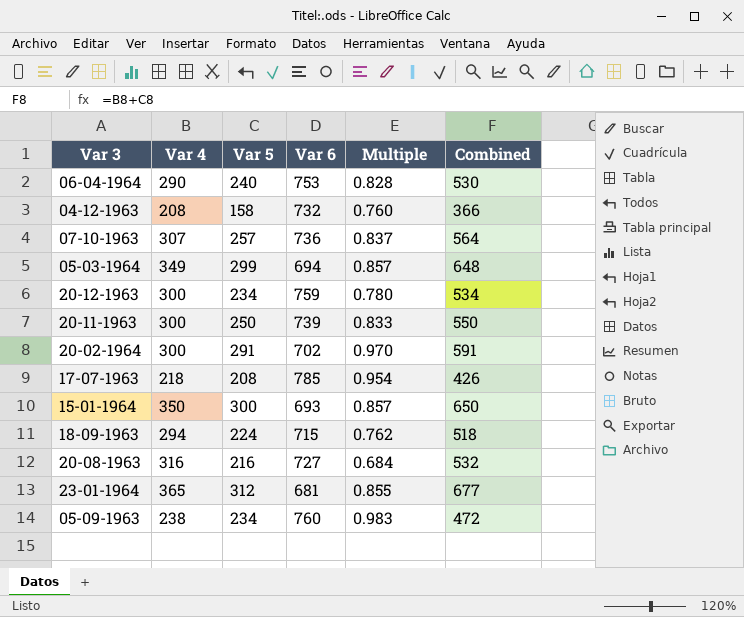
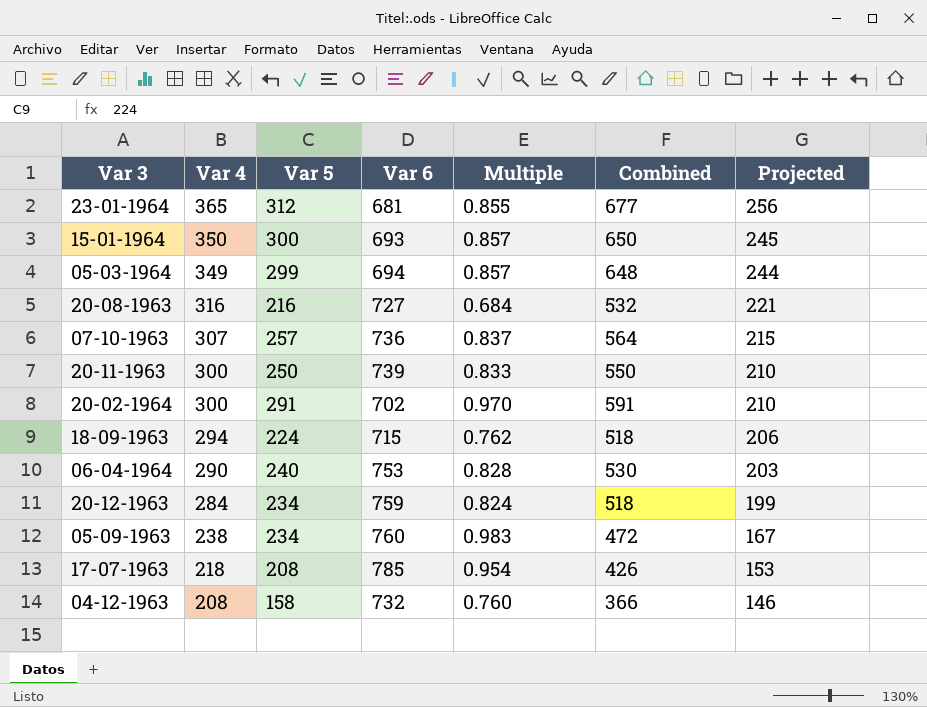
row order: none -> Var 4 descending
column Projected | formula: none -> [Var 4] * 0.7
20-12-1963 | Var 4: 300 -> 284
20-12-1963 | Multiple: 0.780 -> 0.824
20-12-1963 | Combined: 534 -> 518

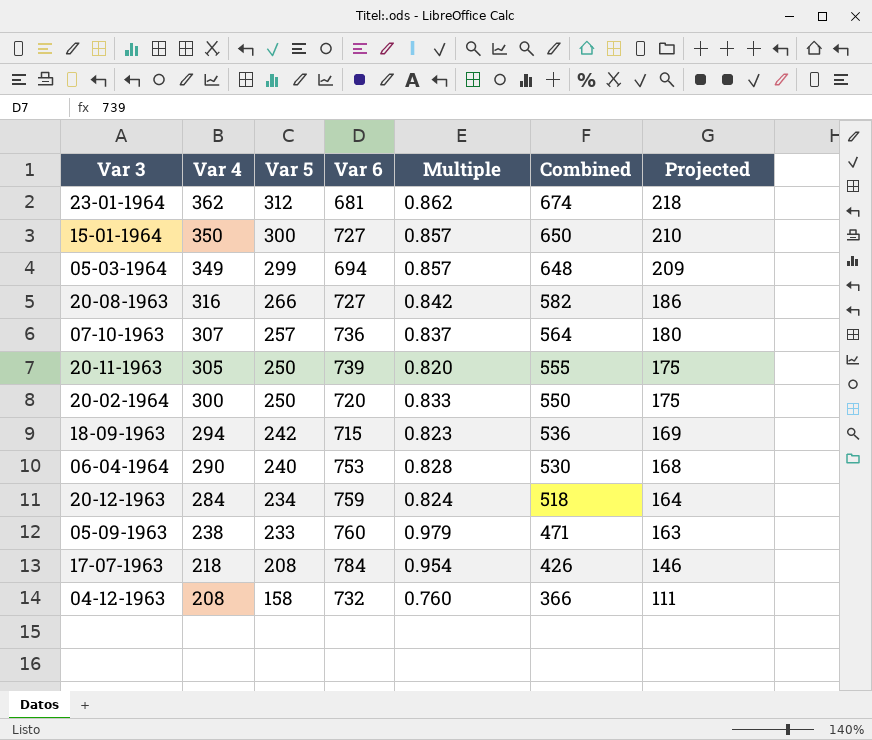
column Projected | formula: [Var 4] * 0.7 -> [Var 5] * 0.7
23-01-1964 | Var 4: 365 -> 362
23-01-1964 | Multiple: 0.855 -> 0.862
23-01-1964 | Combined: 677 -> 674
15-01-1964 | Var 6: 693 -> 727
20-08-1963 | Var 5: 216 -> 266
20-08-1963 | Multiple: 0.684 -> 0.842
20-08-1963 | Combined: 532 -> 582
20-11-1963 | Var 4: 300 -> 305
20-11-1963 | Multiple: 0.833 -> 0.820
20-11-1963 | Combined: 550 -> 555
20-02-1964 | Var 5: 291 -> 250
20-02-1964 | Var 6: 702 -> 720
20-02-1964 | Multiple: 0.970 -> 0.833
20-02-1964 | Combined: 591 -> 550
18-09-1963 | Var 5: 224 -> 242
18-09-1963 | Multiple: 0.762 -> 0.823
18-09-1963 | Combined: 518 -> 536
05-09-1963 | Var 5: 234 -> 233
05-09-1963 | Multiple: 0.983 -> 0.979
05-09-1963 | Combined: 472 -> 471
17-07-1963 | Var 6: 785 -> 784

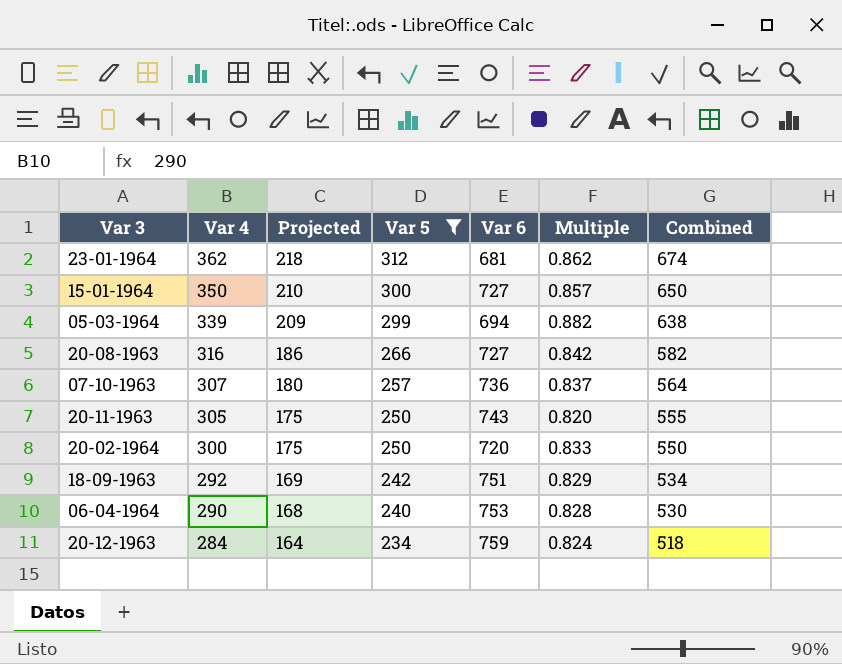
filter: none -> Var 5 >= 234
column Projected | position: 7 -> 3
05-03-1964 | Var 4: 349 -> 339
05-03-1964 | Multiple: 0.857 -> 0.882
05-03-1964 | Combined: 648 -> 638
20-11-1963 | Var 6: 739 -> 743
18-09-1963 | Var 4: 294 -> 292
18-09-1963 | Var 6: 715 -> 751
18-09-1963 | Multiple: 0.823 -> 0.829
18-09-1963 | Combined: 536 -> 534

